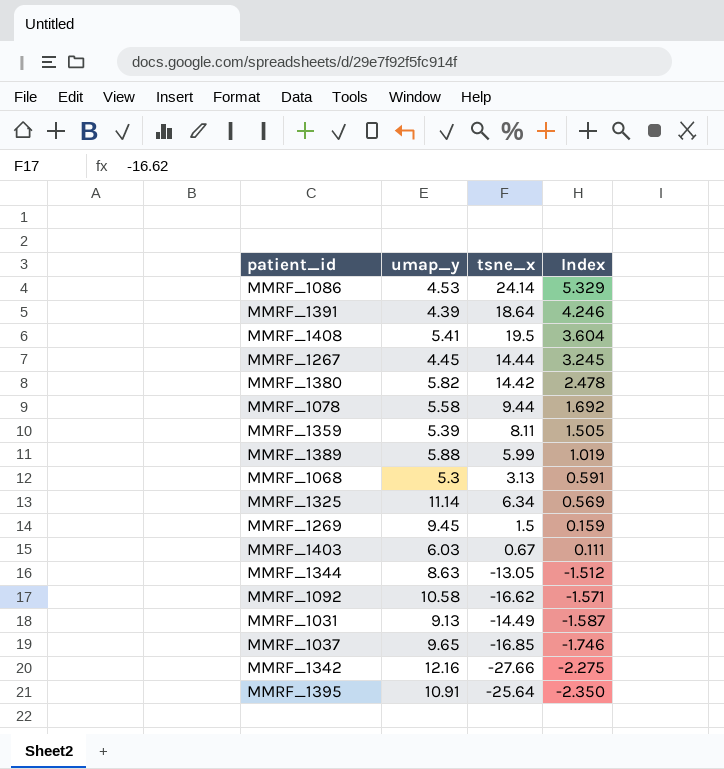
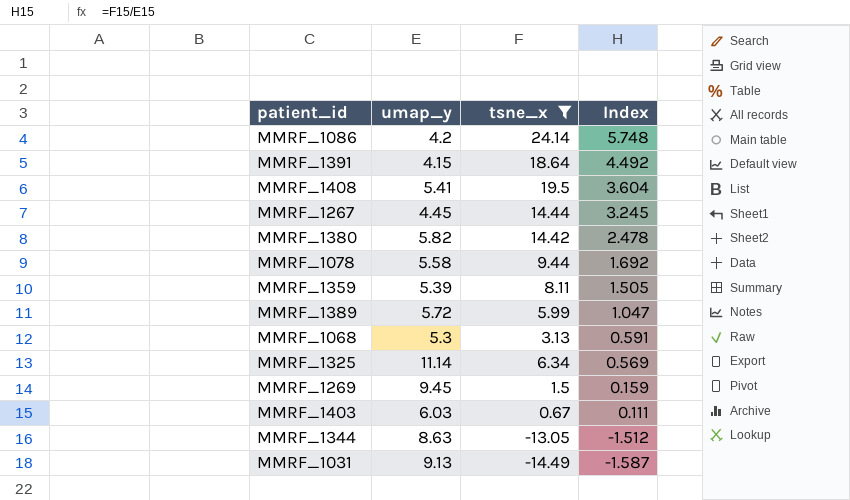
filter: none -> tsne_x >= -14.49
MMRF_1086 | umap_y: 4.53 -> 4.2
MMRF_1086 | Index: 5.329 -> 5.748
MMRF_1391 | umap_y: 4.39 -> 4.15
MMRF_1391 | Index: 4.246 -> 4.492
MMRF_1389 | umap_y: 5.88 -> 5.72
MMRF_1389 | Index: 1.019 -> 1.047

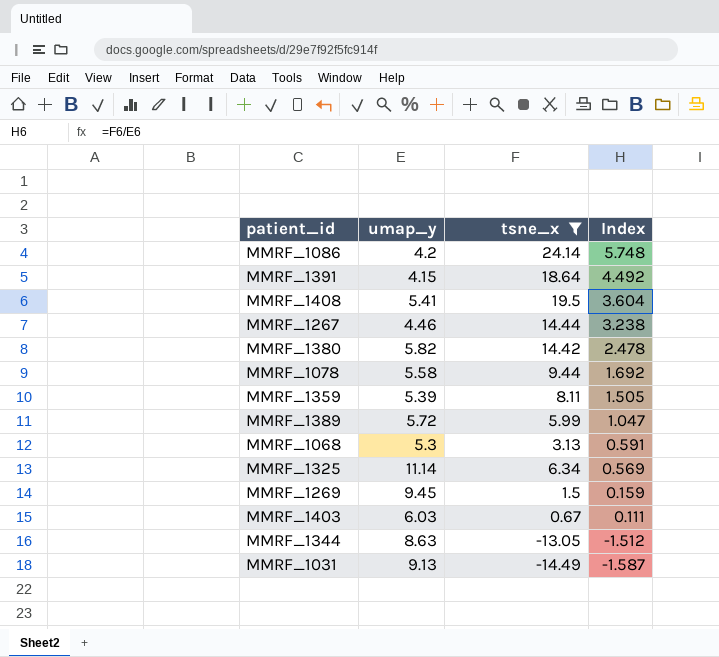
MMRF_1267 | umap_y: 4.45 -> 4.46
MMRF_1267 | Index: 3.245 -> 3.238

